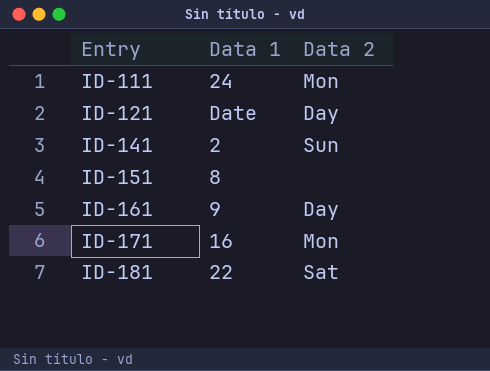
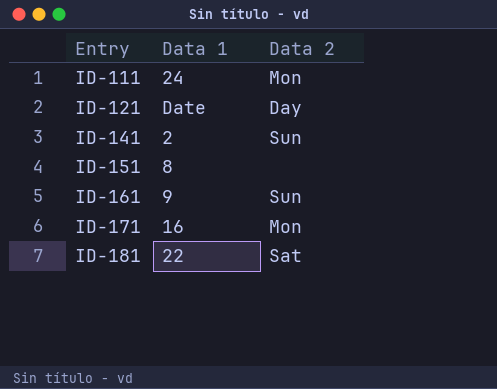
ID-161 | Data 2: Day -> Sun

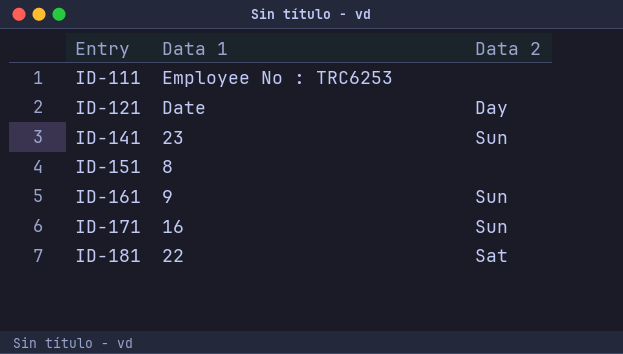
ID-111 | Data 1: 24 -> Employee No : TRC6253
ID-111 | Data 2: Mon -> none
ID-141 | Data 1: 2 -> 23
ID-171 | Data 2: Mon -> Sun

